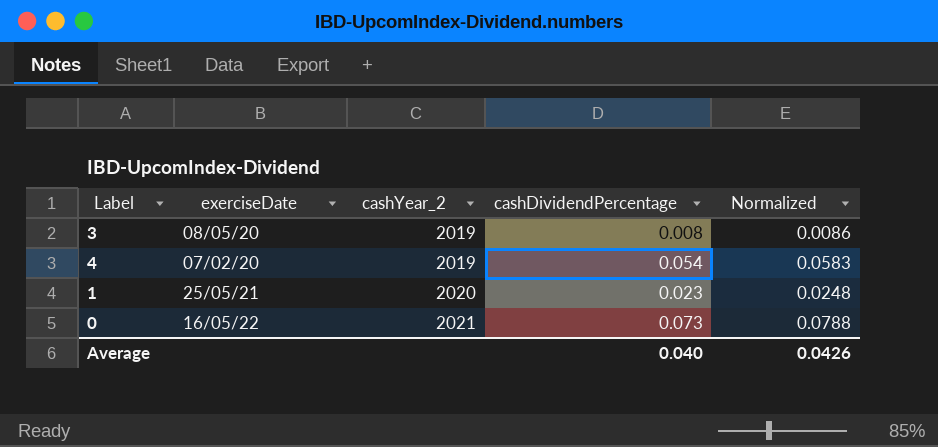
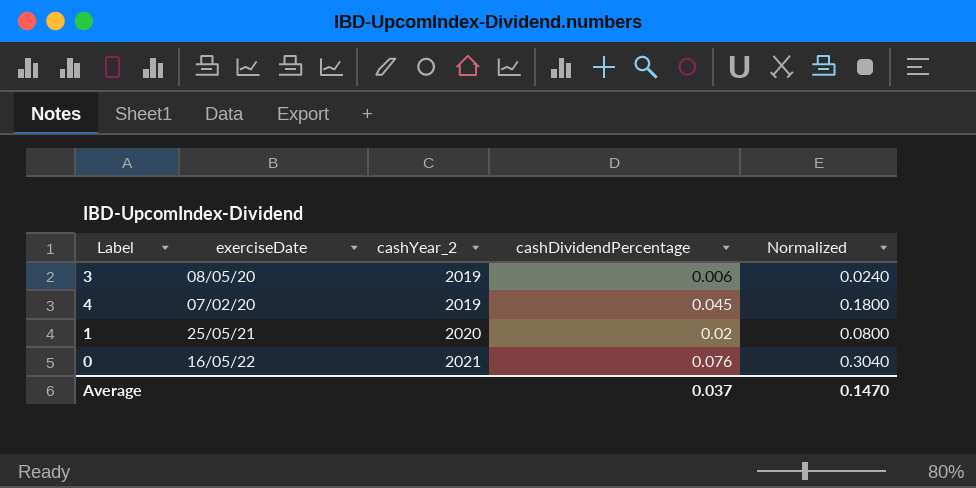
column Normalized | formula: [cashDividendPercentage] * 1.08 -> [cashDividendPercentage] * 4
3 | cashDividendPercentage: 0.008 -> 0.006
4 | cashDividendPercentage: 0.054 -> 0.045
1 | cashDividendPercentage: 0.023 -> 0.02
0 | cashDividendPercentage: 0.073 -> 0.076
Average | cashDividendPercentage: 0.040 -> 0.037
Average | Normalized: 0.0426 -> 0.1470

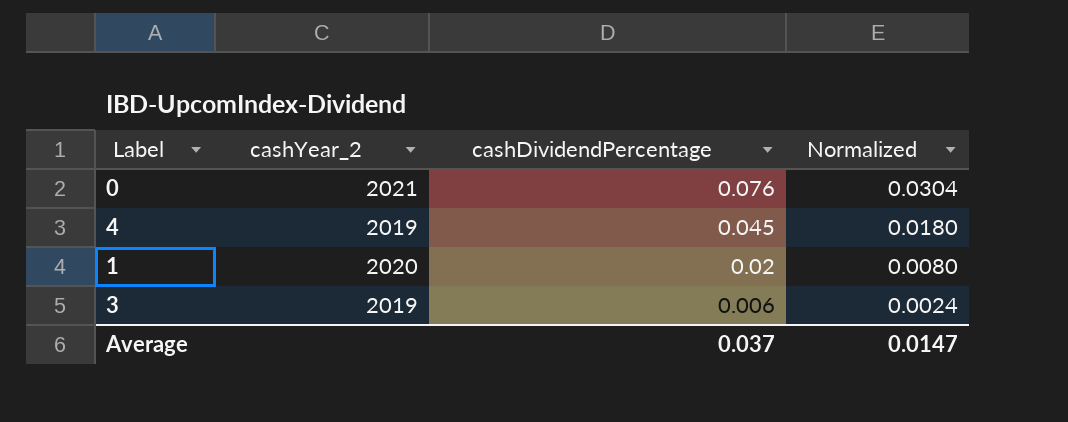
row order: cashYear_2 ascending -> cashDividendPercentage descending
column exerciseDate | position: 2 -> none
column Normalized | formula: [cashDividendPercentage] * 4 -> [cashDividendPercentage] * 0.4
Average | Normalized: 0.1470 -> 0.0147

